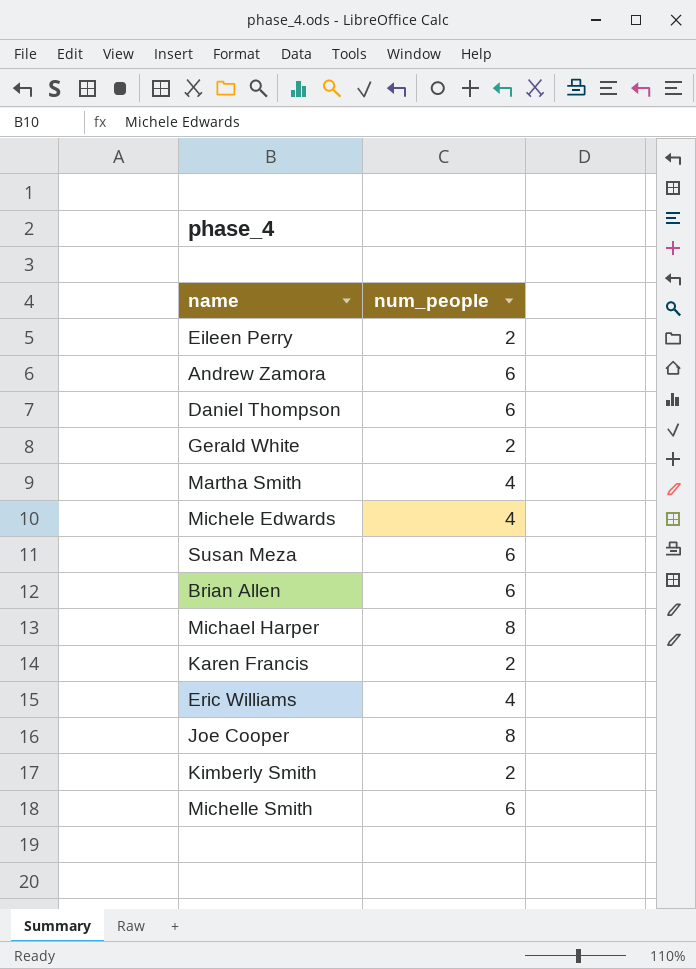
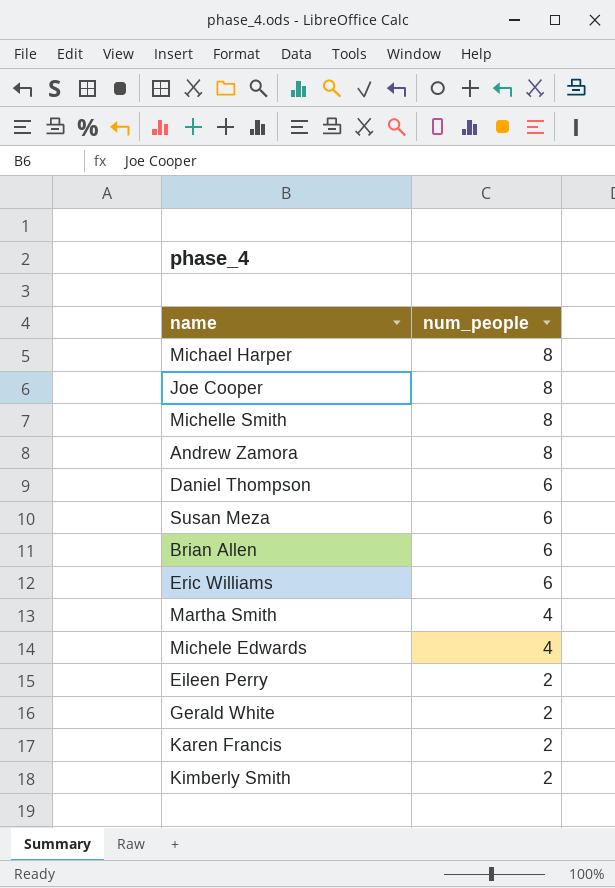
row order: none -> num_people descending
Michelle Smith | num_people: 6 -> 8
Andrew Zamora | num_people: 6 -> 8
Eric Williams | num_people: 4 -> 6

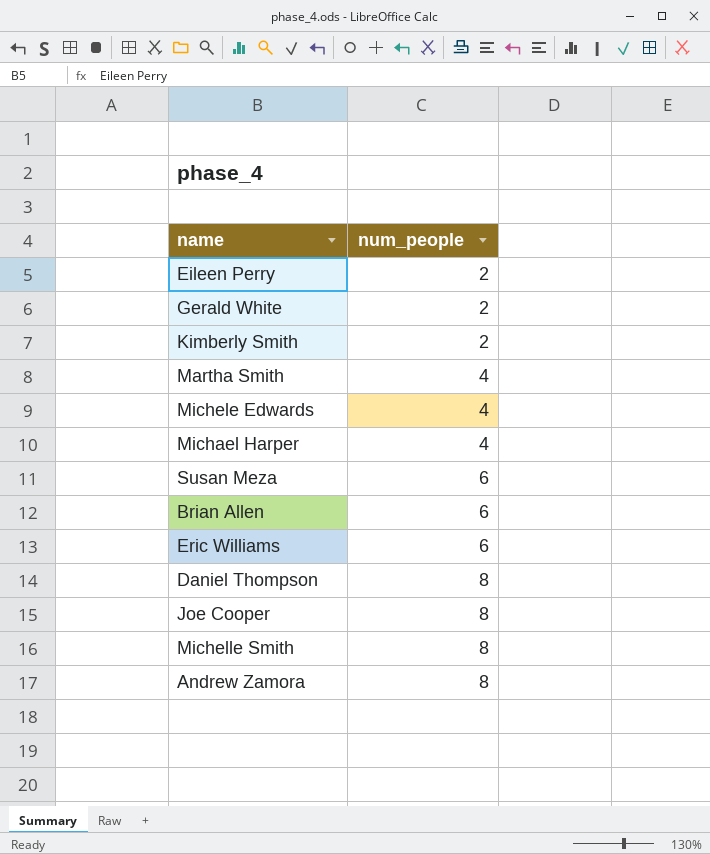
row order: num_people descending -> num_people ascending
row Karen Francis: 2 -> none
Michael Harper | num_people: 8 -> 4
Daniel Thompson | num_people: 6 -> 8

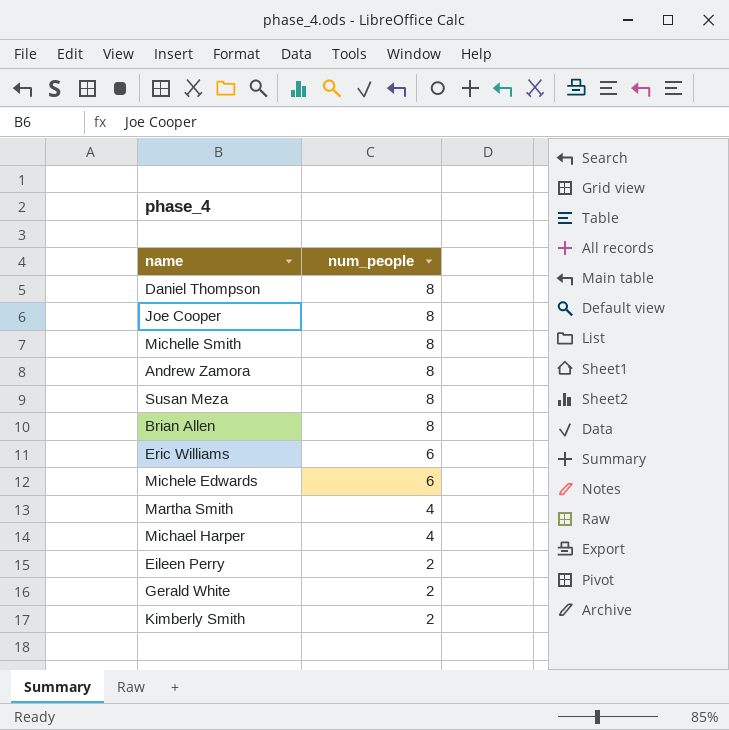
row order: num_people ascending -> num_people descending
Susan Meza | num_people: 6 -> 8
Brian Allen | num_people: 6 -> 8
Michele Edwards | num_people: 4 -> 6

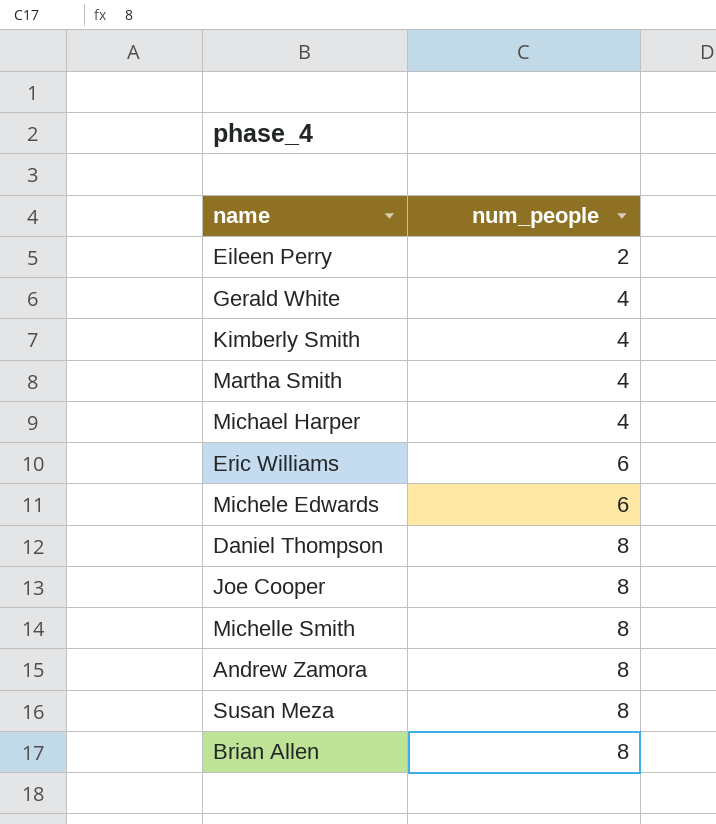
row order: num_people descending -> num_people ascending
Gerald White | num_people: 2 -> 4
Kimberly Smith | num_people: 2 -> 4

